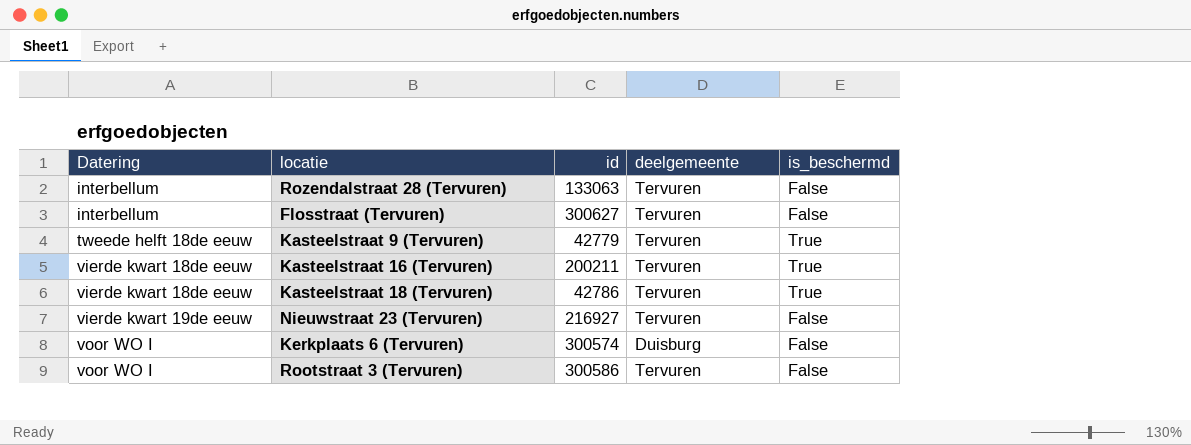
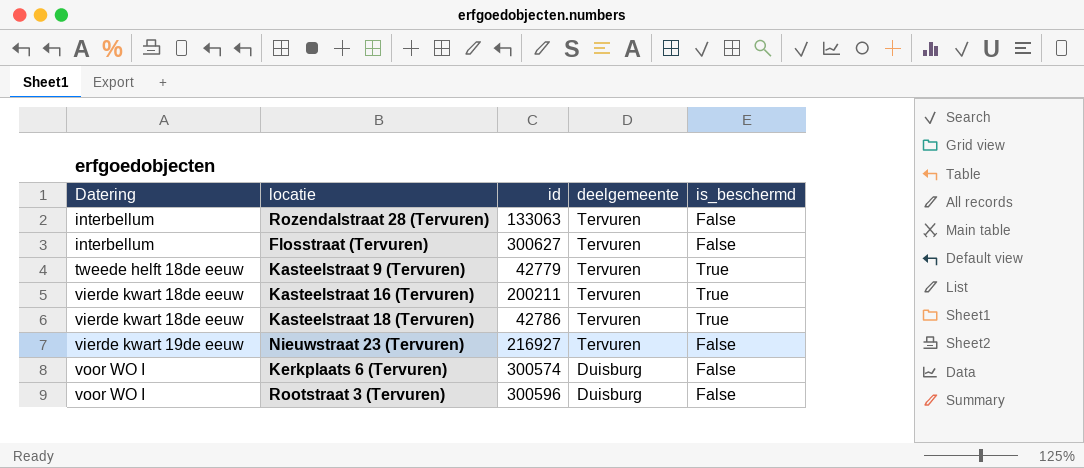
Rootstraat 3 (Tervuren) | id: 300586 -> 300596
Rootstraat 3 (Tervuren) | deelgemeente: Tervuren -> Duisburg

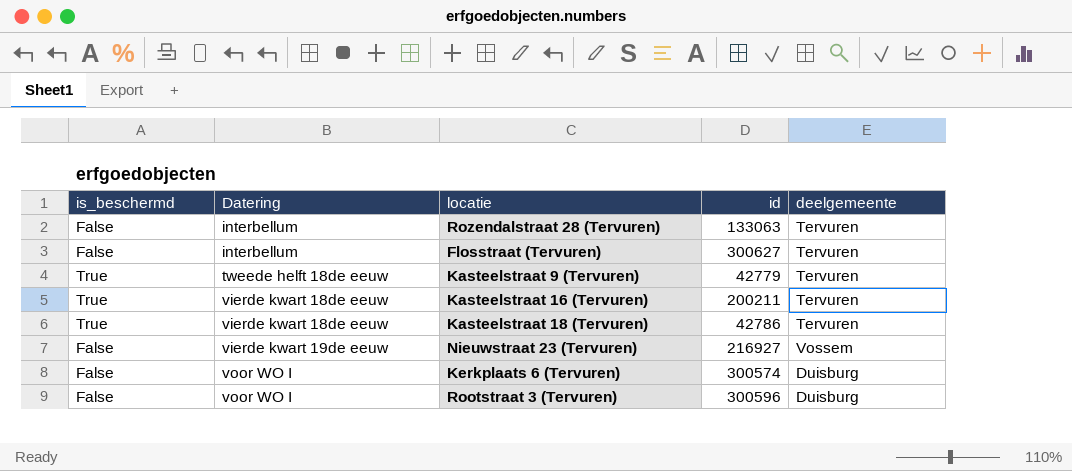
column is_beschermd | position: 5 -> 1
Nieuwstraat 23 (Tervuren) | deelgemeente: Tervuren -> Vossem

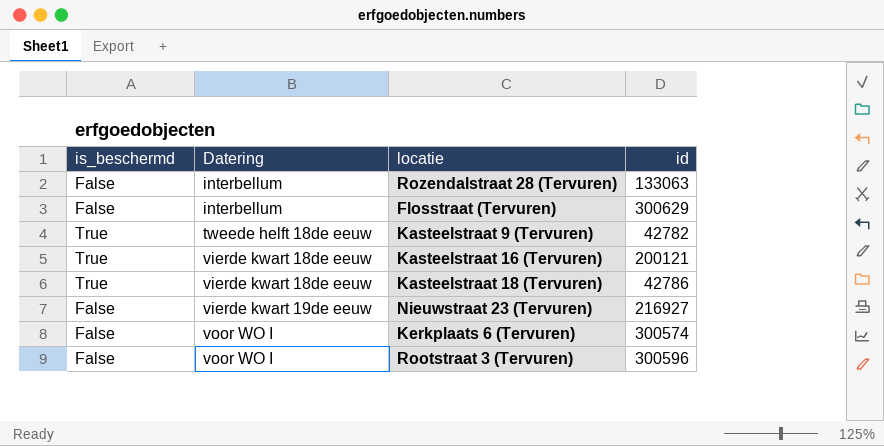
column deelgemeente | position: 5 -> none
Flosstraat (Tervuren) | id: 300627 -> 300629
Kasteelstraat 9 (Tervuren) | id: 42779 -> 42782
Kasteelstraat 16 (Tervuren) | id: 200211 -> 200121

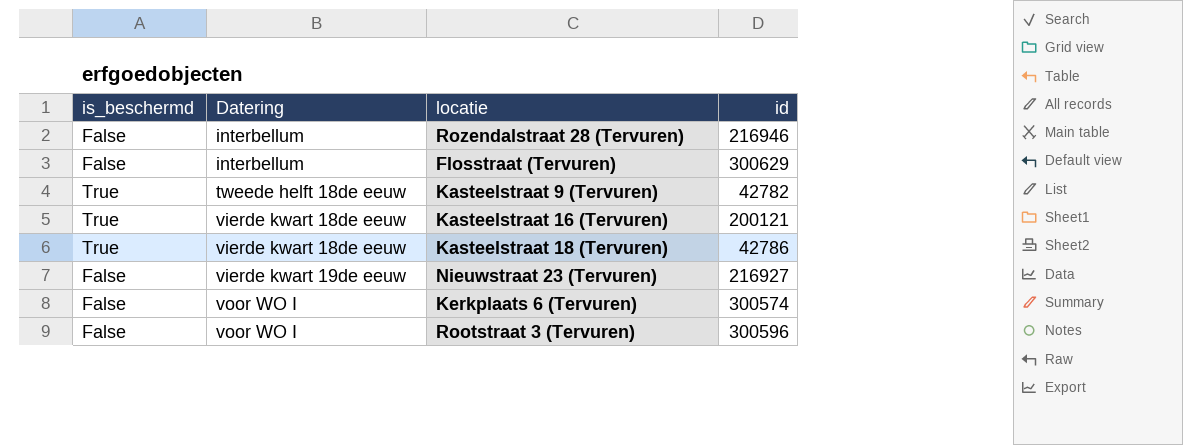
Rozendalstraat 28 (Tervuren) | id: 133063 -> 216946

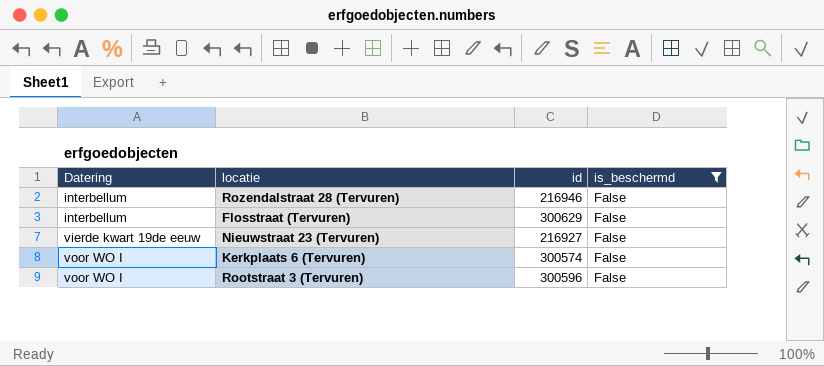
filter: none -> is_beschermd = False
column is_beschermd | position: 1 -> 4

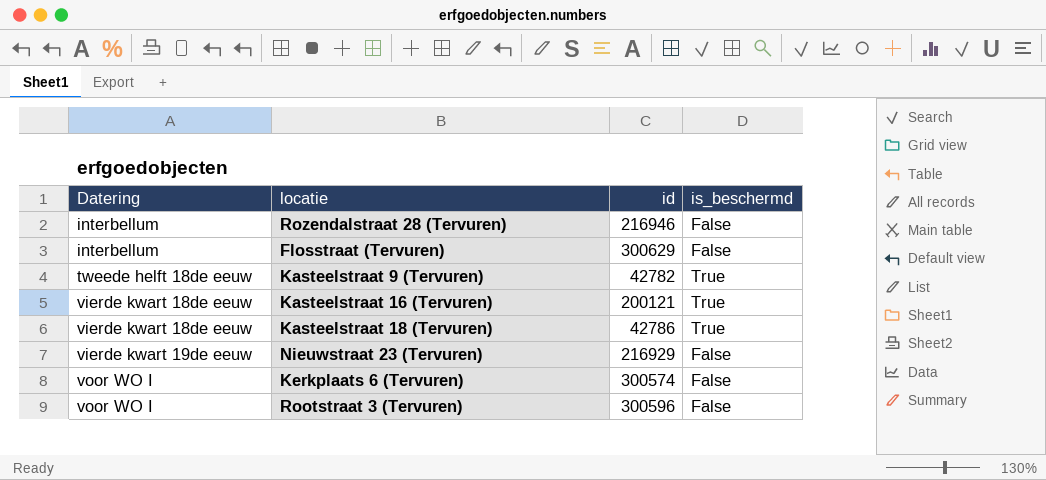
filter: is_beschermd = False -> none
Nieuwstraat 23 (Tervuren) | id: 216927 -> 216929

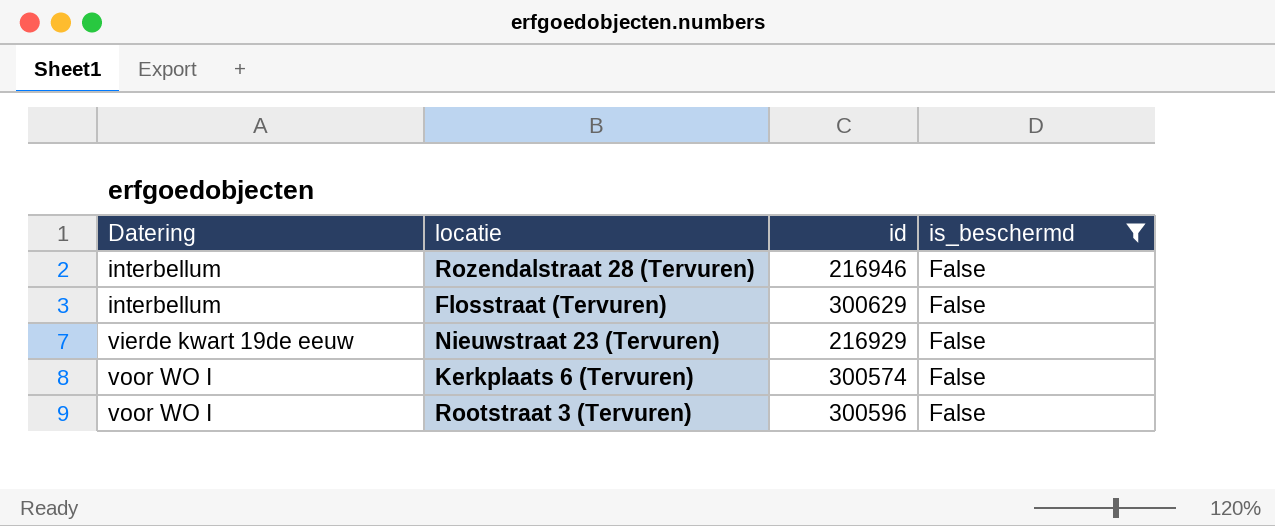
filter: none -> is_beschermd = False

